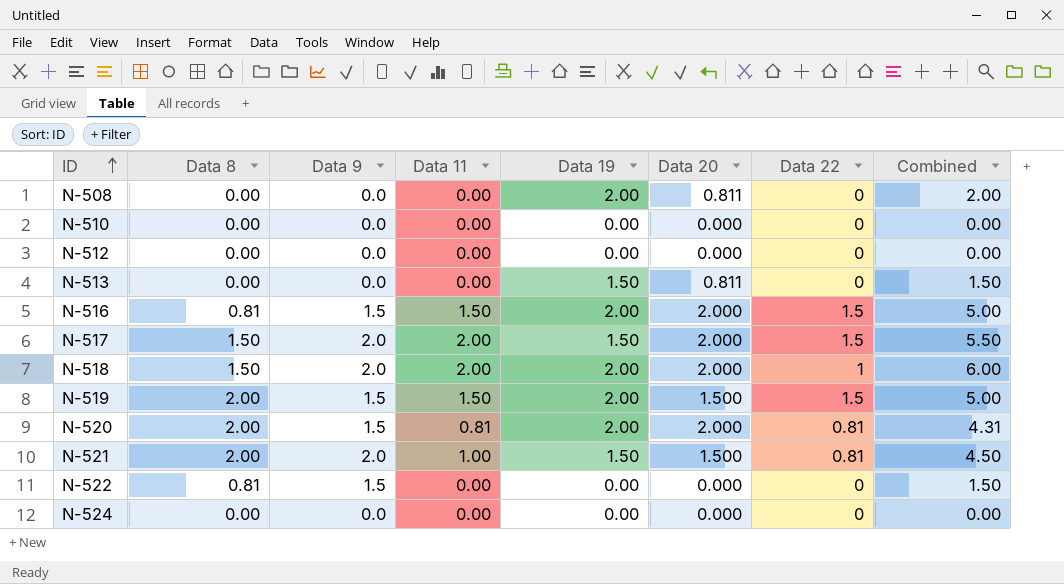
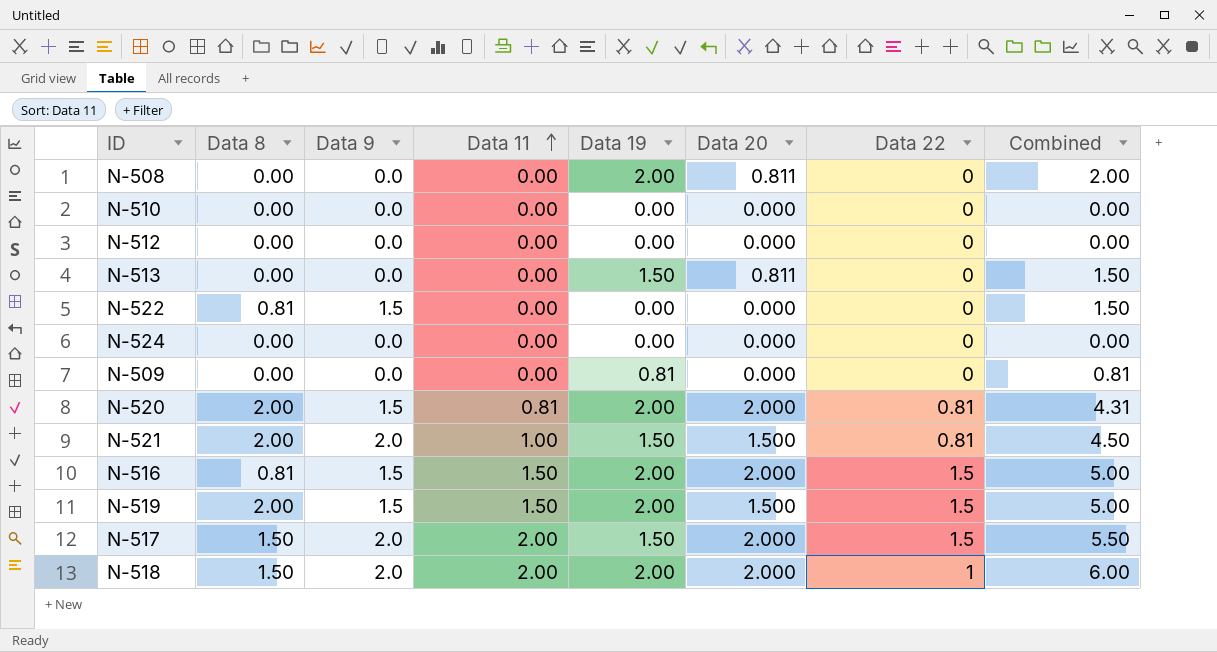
row order: ID ascending -> Data 11 ascending
row N-509: none -> 0.00 | 0.0 | 0.00 | 0.81 | 0.000 | 0 | 0.81

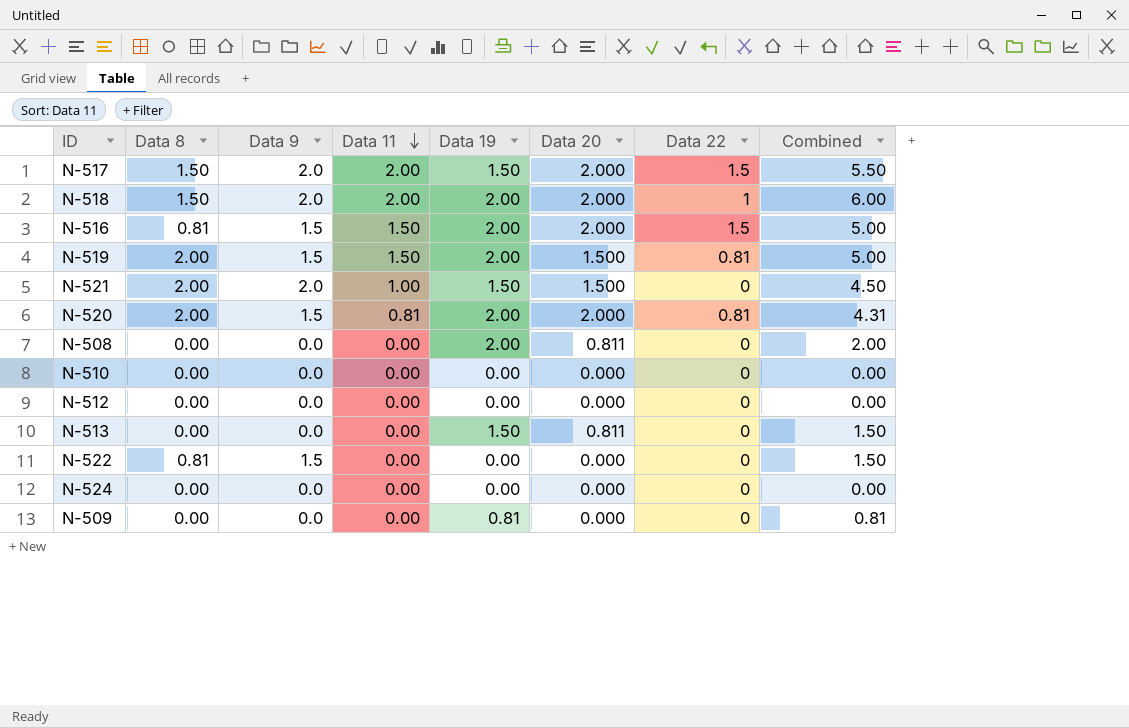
row order: Data 11 ascending -> Data 11 descending
N-519 | Data 22: 1.5 -> 0.81
N-521 | Data 22: 0.81 -> 0

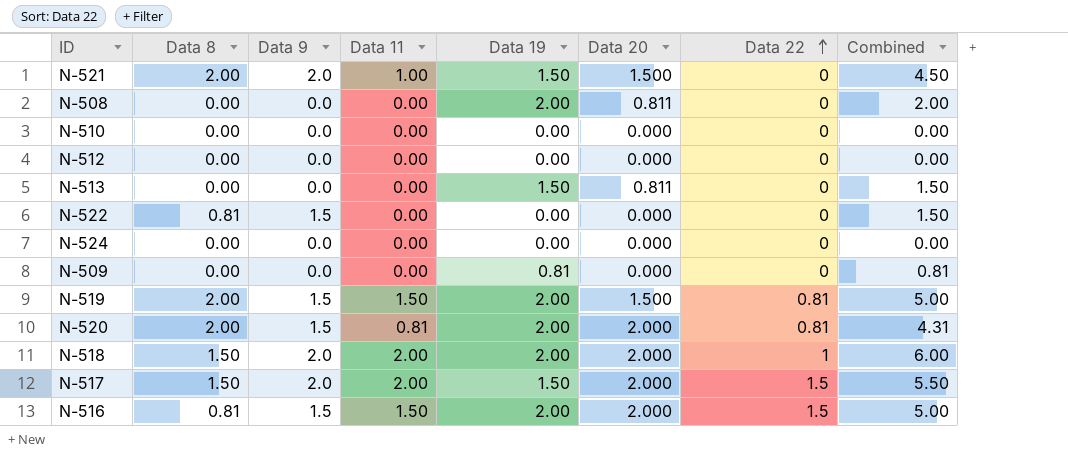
row order: Data 11 descending -> Data 22 ascending

